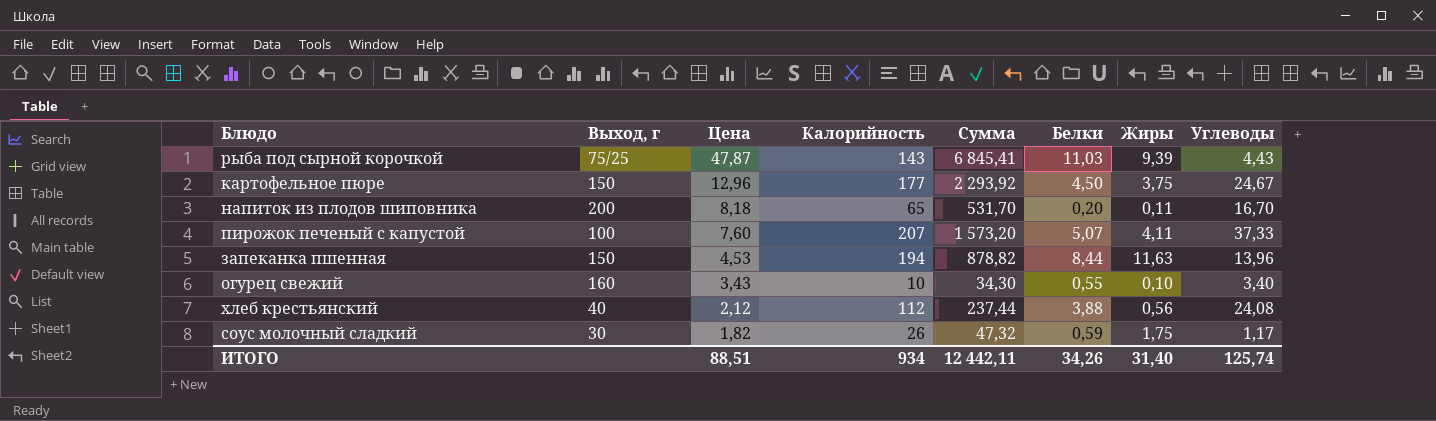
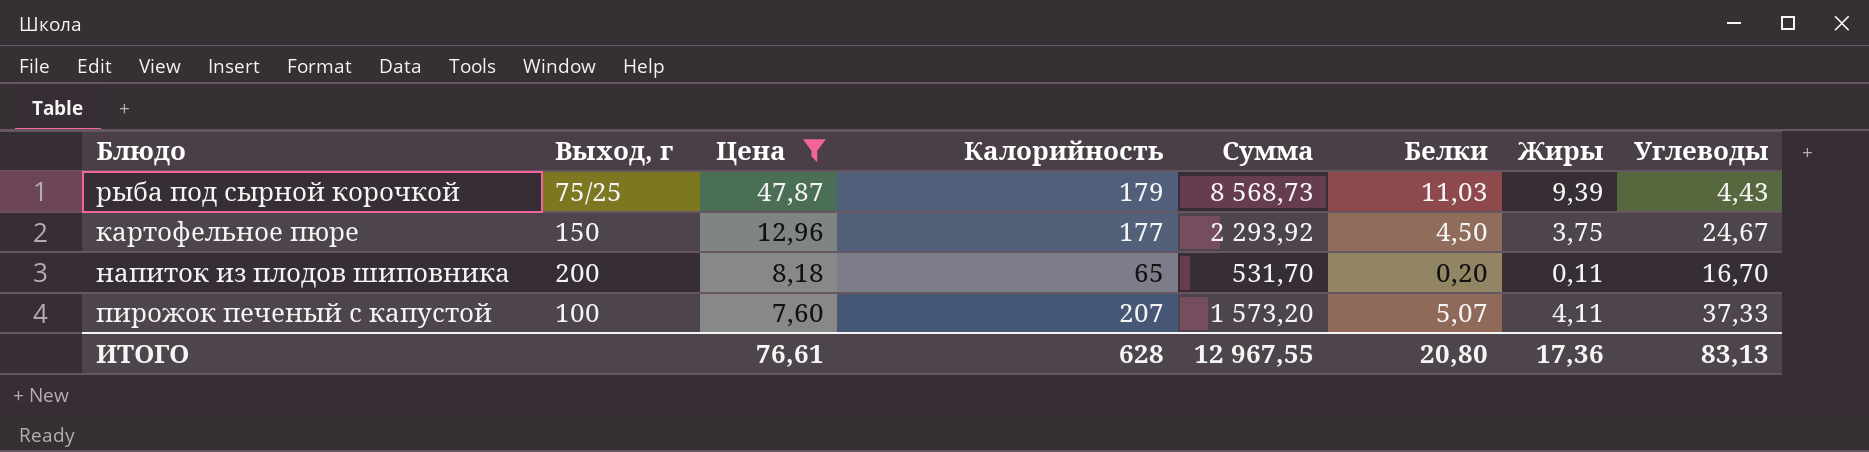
filter: none -> Цена >= 7,60
рыба под сырной корочкой | Калорийность: 143 -> 179
рыба под сырной корочкой | Сумма: 6 845,41 -> 8 568,73
ИТОГО | Цена: 88,51 -> 76,61
ИТОГО | Калорийность: 934 -> 628
ИТОГО | Сумма: 12 442,11 -> 12 967,55
ИТОГО | Белки: 34,26 -> 20,80
ИТОГО | Жиры: 31,40 -> 17,36
ИТОГО | Углеводы: 125,74 -> 83,13

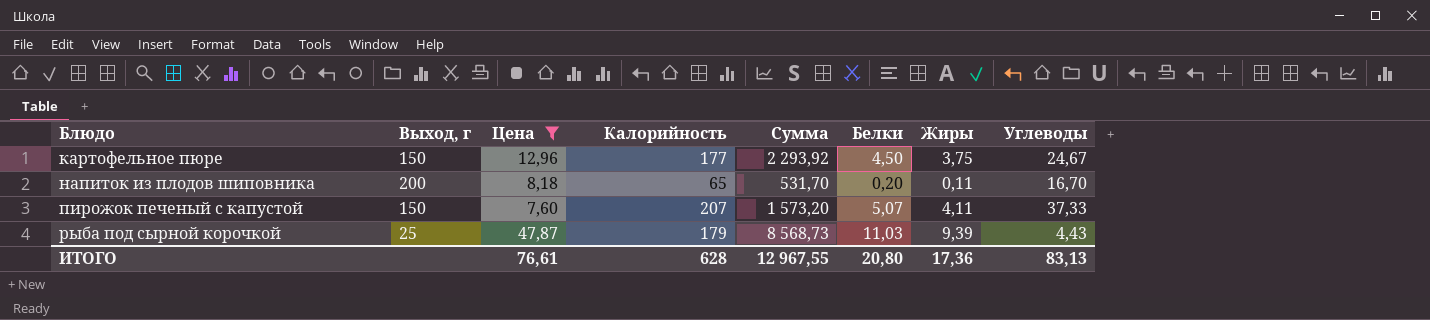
row order: Цена descending -> Блюдо ascending
пирожок печеный с капустой | Выход, г: 100 -> 150
рыба под сырной корочкой | Выход, г: 75/25 -> 25

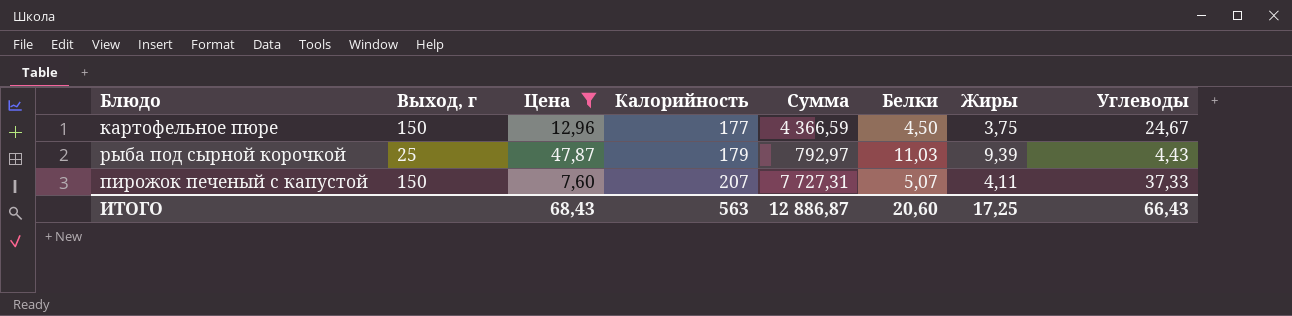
row order: Блюдо ascending -> Калорийность ascending
column Сумма | formula: [Цена] * [Калорийность] -> [Калорийность] * [Углеводы]
row напиток из плодов шиповника: 200 | 8,18 | 65 | 531,70 | 0,20 | 0,11 | 16,70 -> none
ИТОГО | Цена: 76,61 -> 68,43
ИТОГО | Калорийность: 628 -> 563
ИТОГО | Сумма: 12 967,55 -> 12 886,87
ИТОГО | Белки: 20,80 -> 20,60
ИТОГО | Жиры: 17,36 -> 17,25
ИТОГО | Углеводы: 83,13 -> 66,43

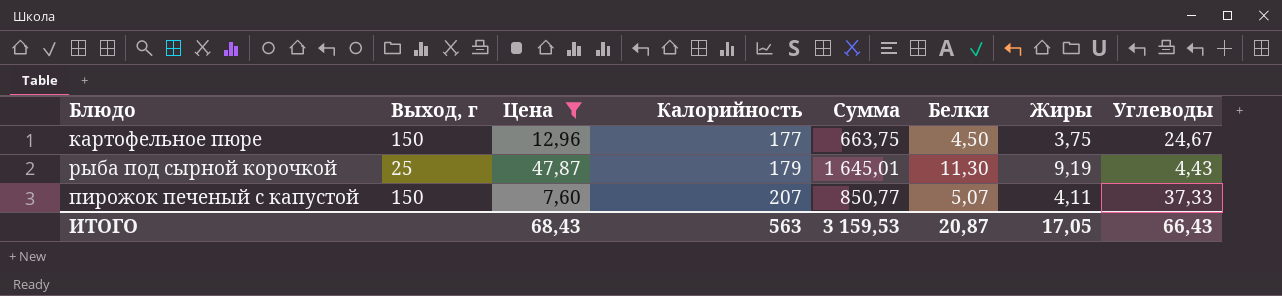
column Сумма | formula: [Калорийность] * [Углеводы] -> [Калорийность] * [Жиры]
рыба под сырной корочкой | Белки: 11,03 -> 11,30
рыба под сырной корочкой | Жиры: 9,39 -> 9,19
ИТОГО | Сумма: 12 886,87 -> 3 159,53
ИТОГО | Белки: 20,60 -> 20,87
ИТОГО | Жиры: 17,25 -> 17,05

